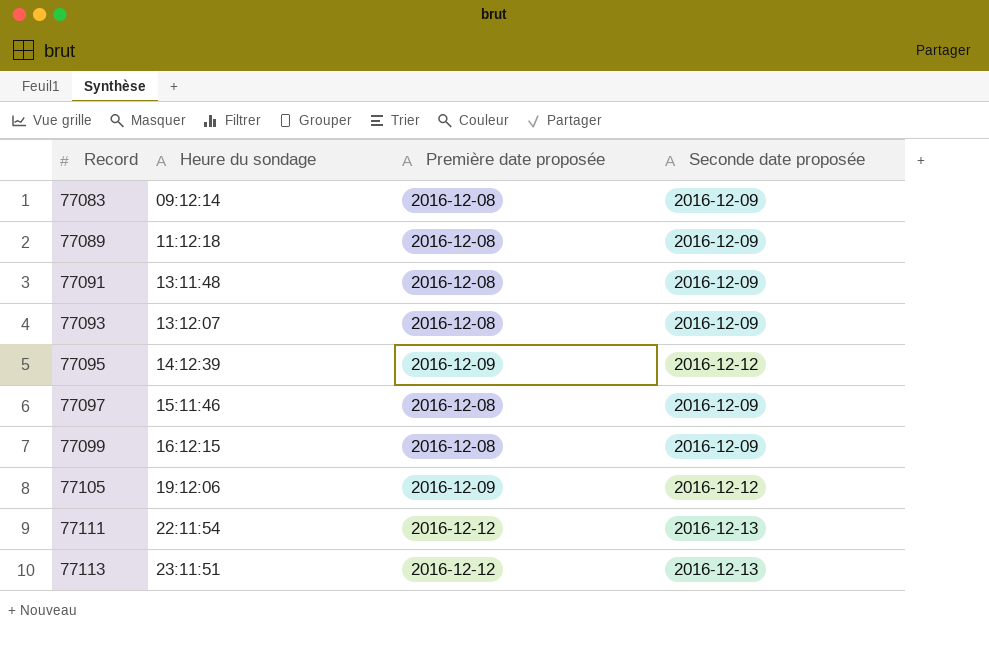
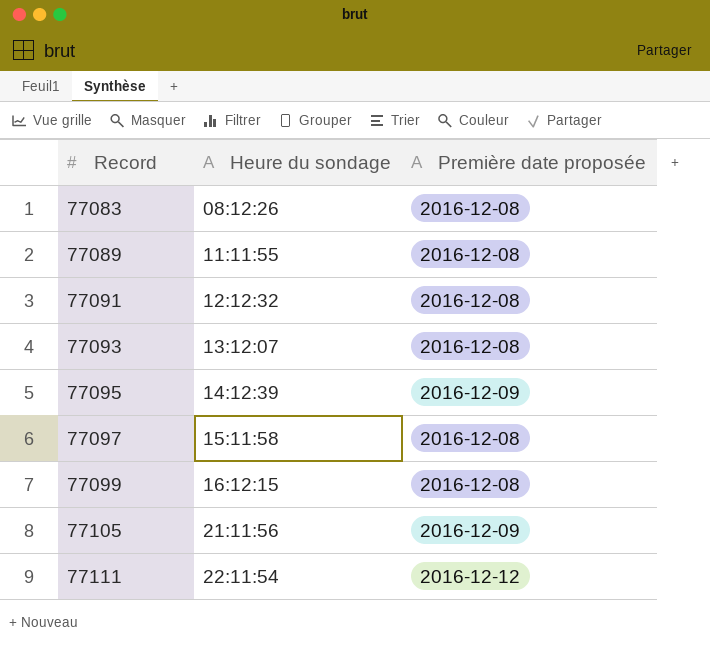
column Seconde date proposée | position: 4 -> none
row 77113: 23:11:51 | 2016-12-12 | 2016-12-13 -> none
77083 | Heure du sondage: 09:12:14 -> 08:12:26
77089 | Heure du sondage: 11:12:18 -> 11:11:55
77091 | Heure du sondage: 13:11:48 -> 12:12:32
77097 | Heure du sondage: 15:11:46 -> 15:11:58
77105 | Heure du sondage: 19:12:06 -> 21:11:56

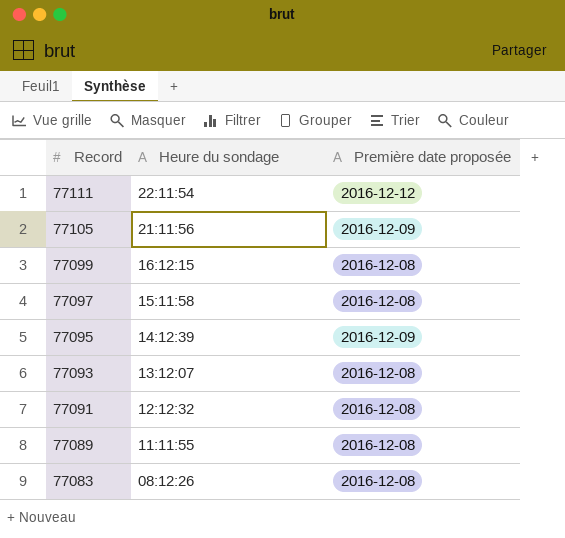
row order: Record ascending -> Record descending

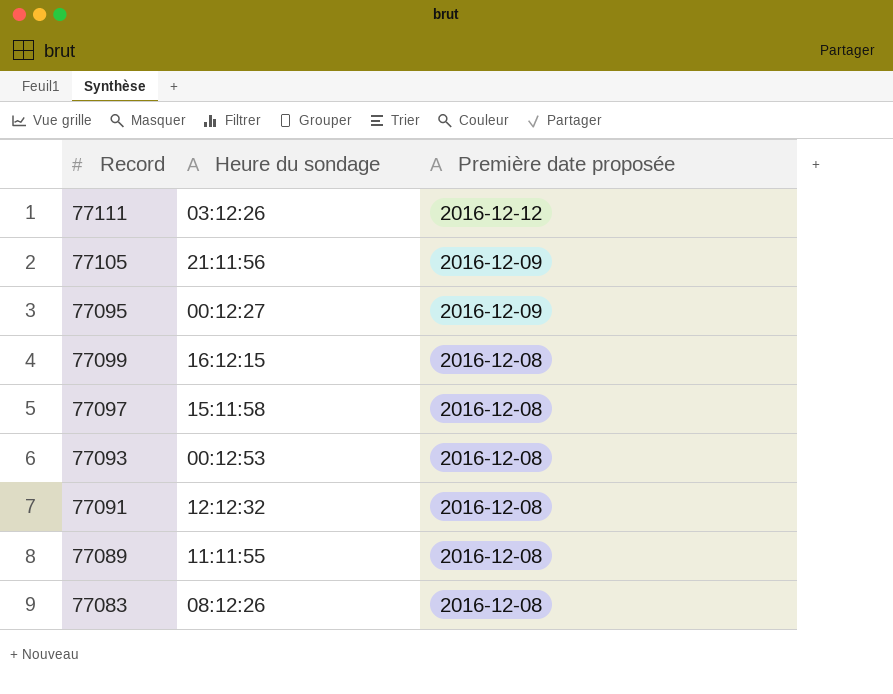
row order: Record descending -> Première date proposée descending
77111 | Heure du sondage: 22:11:54 -> 03:12:26
77095 | Heure du sondage: 14:12:39 -> 00:12:27
77093 | Heure du sondage: 13:12:07 -> 00:12:53

